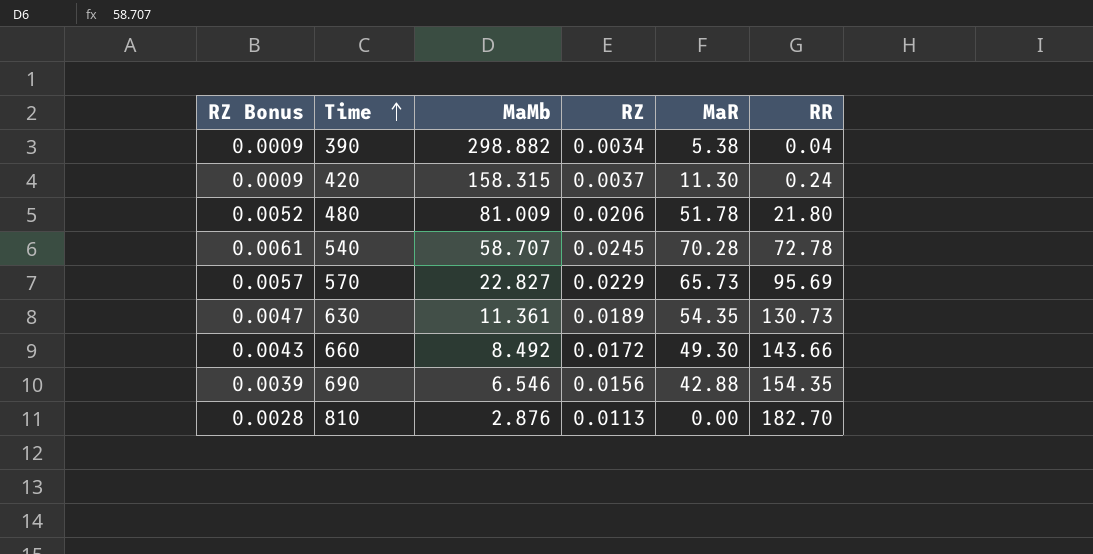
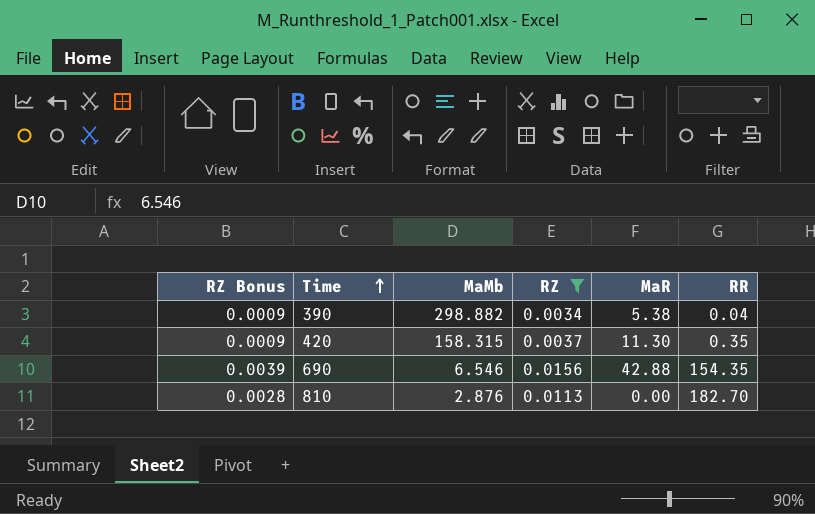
filter: none -> RZ <= 0.0156
420 | RR: 0.24 -> 0.35

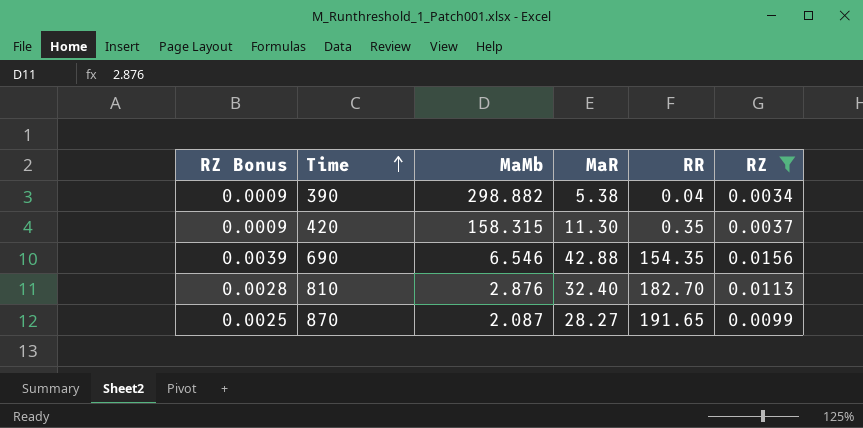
column RZ | position: 4 -> 6
810 | MaR: 0.00 -> 32.40
row 870: none -> 0.0025 | 2.087 | 28.27 | 191.65 | 0.0099

